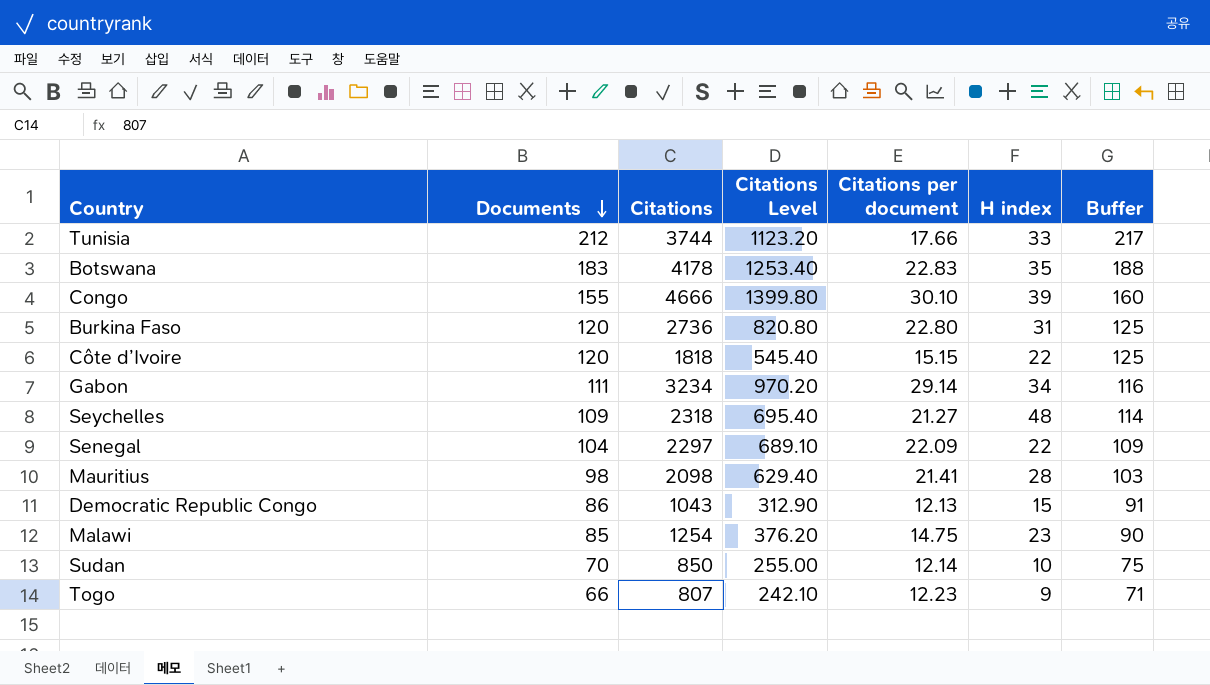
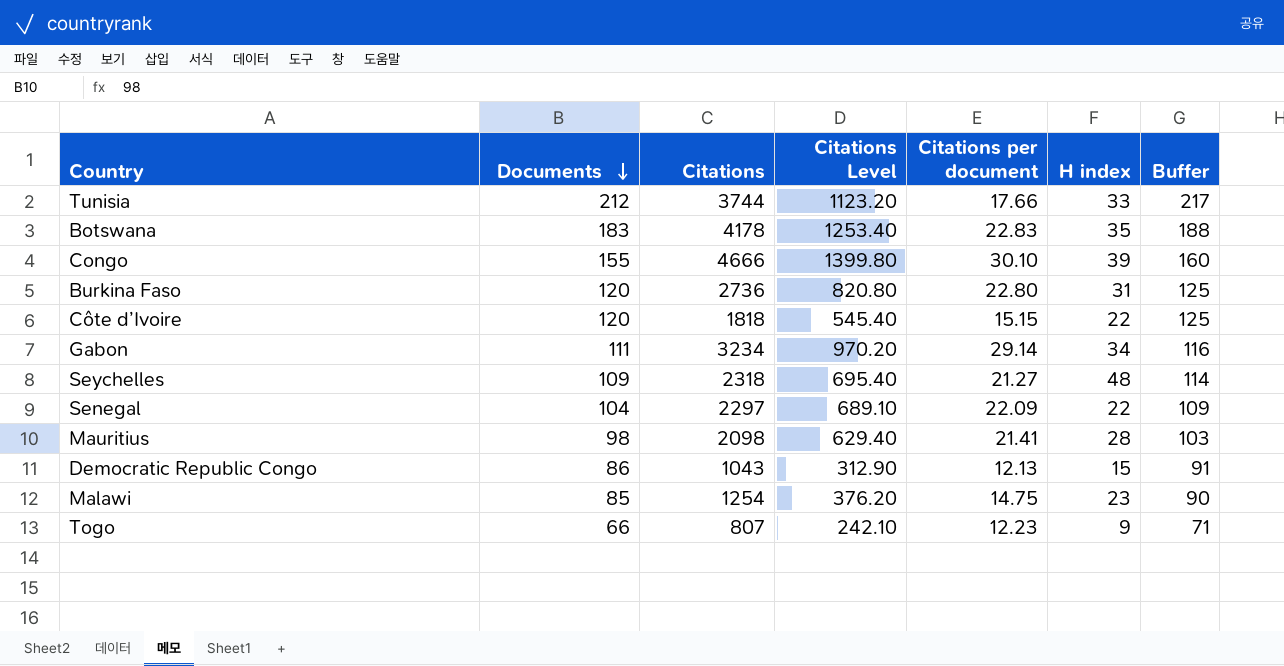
row Sudan: 70 | 850 | 255.00 | 12.14 | 10 | 75 -> none

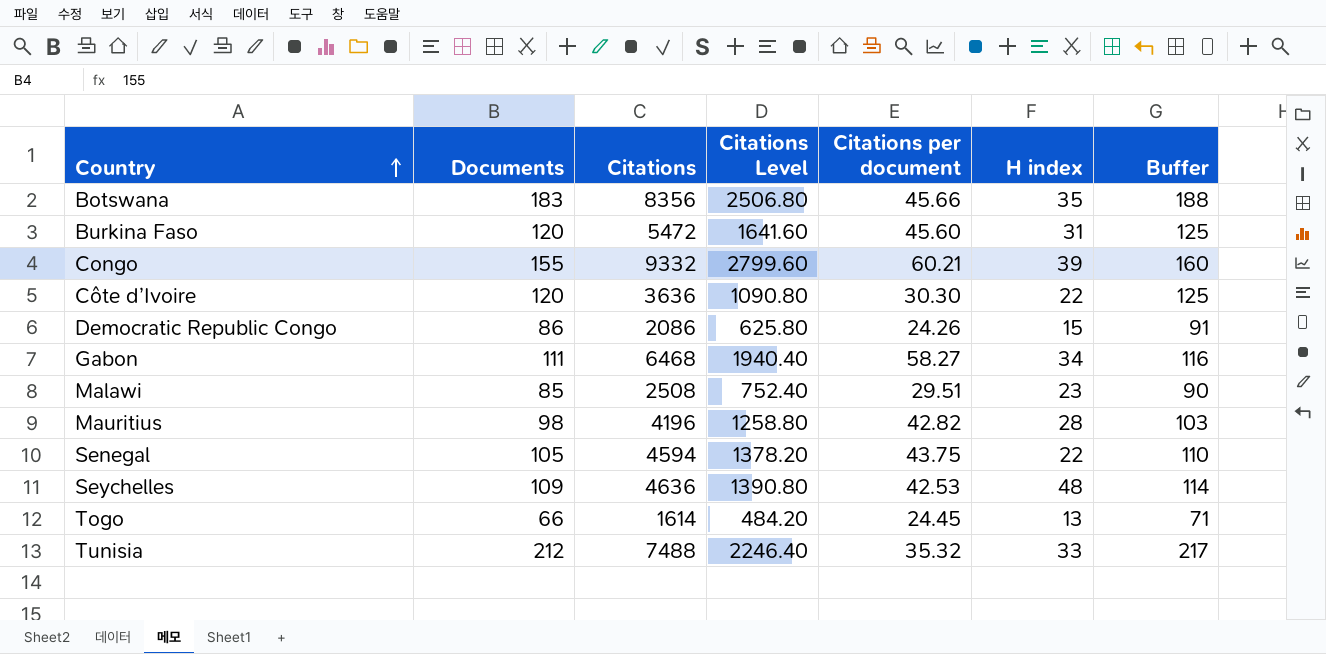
row order: Documents descending -> Country ascending
Botswana | Citations: 4178 -> 8356
Botswana | Citations Level: 1253.40 -> 2506.80
Botswana | Citations per document: 22.83 -> 45.66
Burkina Faso | Citations: 2736 -> 5472
Burkina Faso | Citations Level: 820.80 -> 1641.60
Burkina Faso | Citations per document: 22.80 -> 45.60
Congo | Citations: 4666 -> 9332
Congo | Citations Level: 1399.80 -> 2799.60
Congo | Citations per document: 30.10 -> 60.21
Côte d’Ivoire | Citations: 1818 -> 3636
Côte d’Ivoire | Citations Level: 545.40 -> 1090.80
Côte d’Ivoire | Citations per document: 15.15 -> 30.30
Democratic Republic Congo | Citations: 1043 -> 2086
Democratic Republic Congo | Citations Level: 312.90 -> 625.80
Democratic Republic Congo | Citations per document: 12.13 -> 24.26
Gabon | Citations: 3234 -> 6468
Gabon | Citations Level: 970.20 -> 1940.40
Gabon | Citations per document: 29.14 -> 58.27
Malawi | Citations: 1254 -> 2508
Malawi | Citations Level: 376.20 -> 752.40
Malawi | Citations per document: 14.75 -> 29.51
Mauritius | Citations: 2098 -> 4196
Mauritius | Citations Level: 629.40 -> 1258.80
Mauritius | Citations per document: 21.41 -> 42.82
Senegal | Documents: 104 -> 105
Senegal | Citations: 2297 -> 4594
Senegal | Citations Level: 689.10 -> 1378.20
Senegal | Citations per document: 22.09 -> 43.75
Senegal | Buffer: 109 -> 110
Seychelles | Citations: 2318 -> 4636
Seychelles | Citations Level: 695.40 -> 1390.80
Seychelles | Citations per document: 21.27 -> 42.53
Togo | Citations: 807 -> 1614
Togo | Citations Level: 242.10 -> 484.20
Togo | Citations per document: 12.23 -> 24.45
Togo | H index: 9 -> 13
Tunisia | Citations: 3744 -> 7488
Tunisia | Citations Level: 1123.20 -> 2246.40
Tunisia | Citations per document: 17.66 -> 35.32

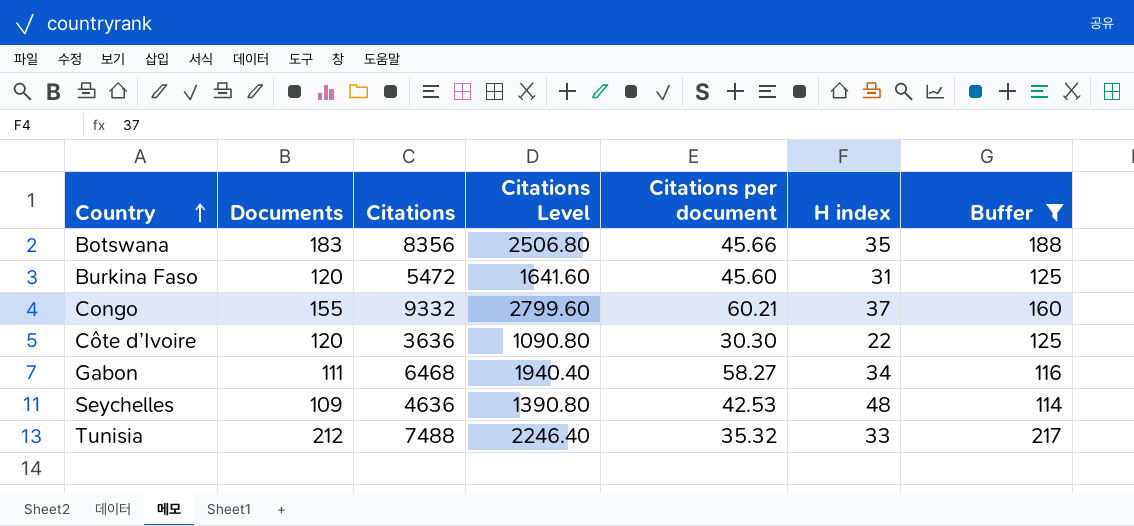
filter: none -> Buffer >= 114
Congo | H index: 39 -> 37

